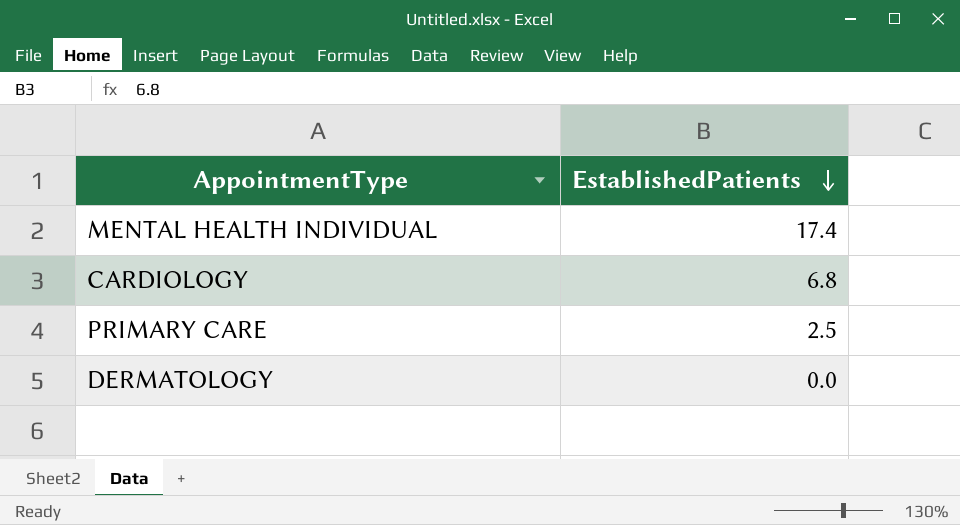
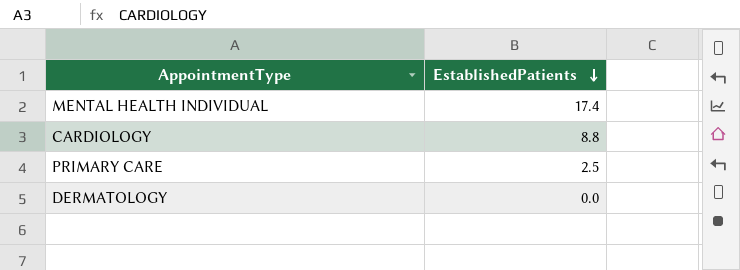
CARDIOLOGY | EstablishedPatients: 6.8 -> 8.8

